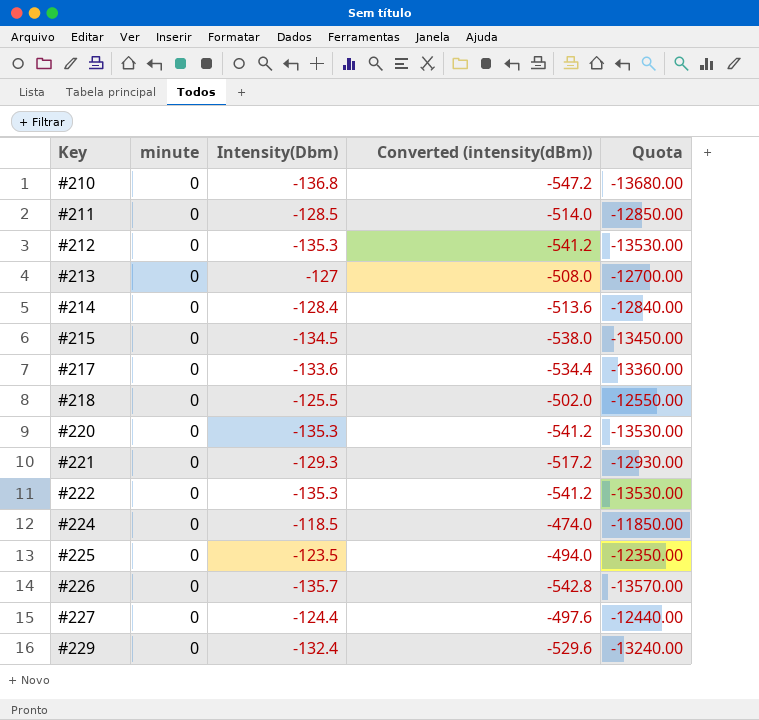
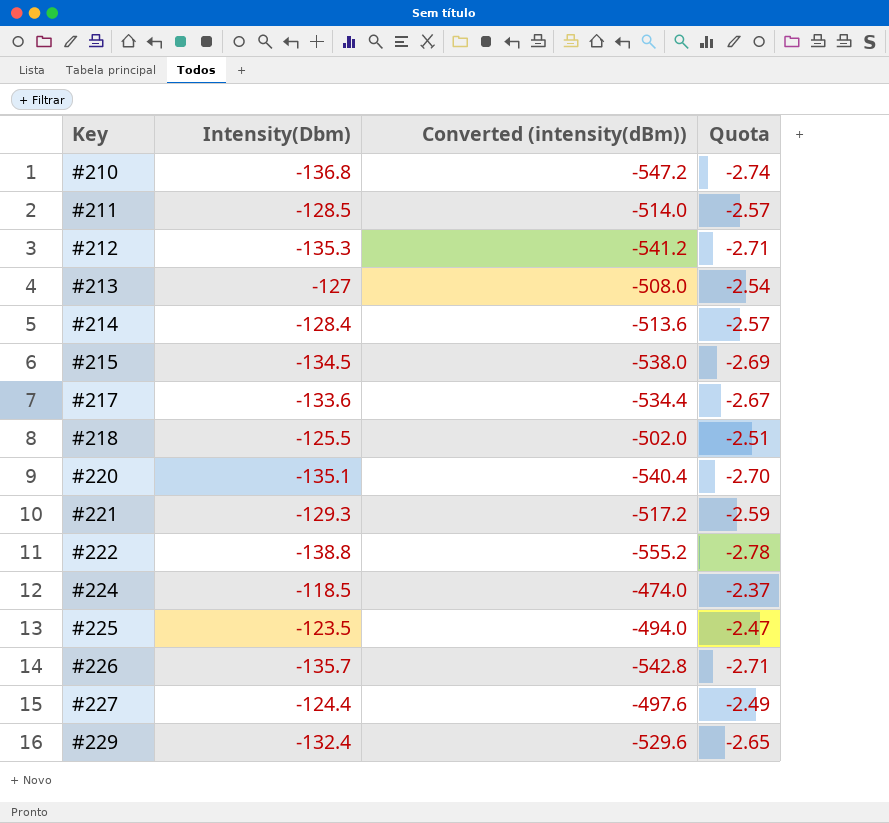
column minute | position: 2 -> none
column Quota | formula: [Intensity(Dbm)] * 100 -> [Intensity(Dbm)] * 0.02
#220 | Intensity(Dbm): -135.3 -> -135.1
#220 | Converted (intensity(dBm)): -541.2 -> -540.4
#222 | Intensity(Dbm): -135.3 -> -138.8
#222 | Converted (intensity(dBm)): -541.2 -> -555.2

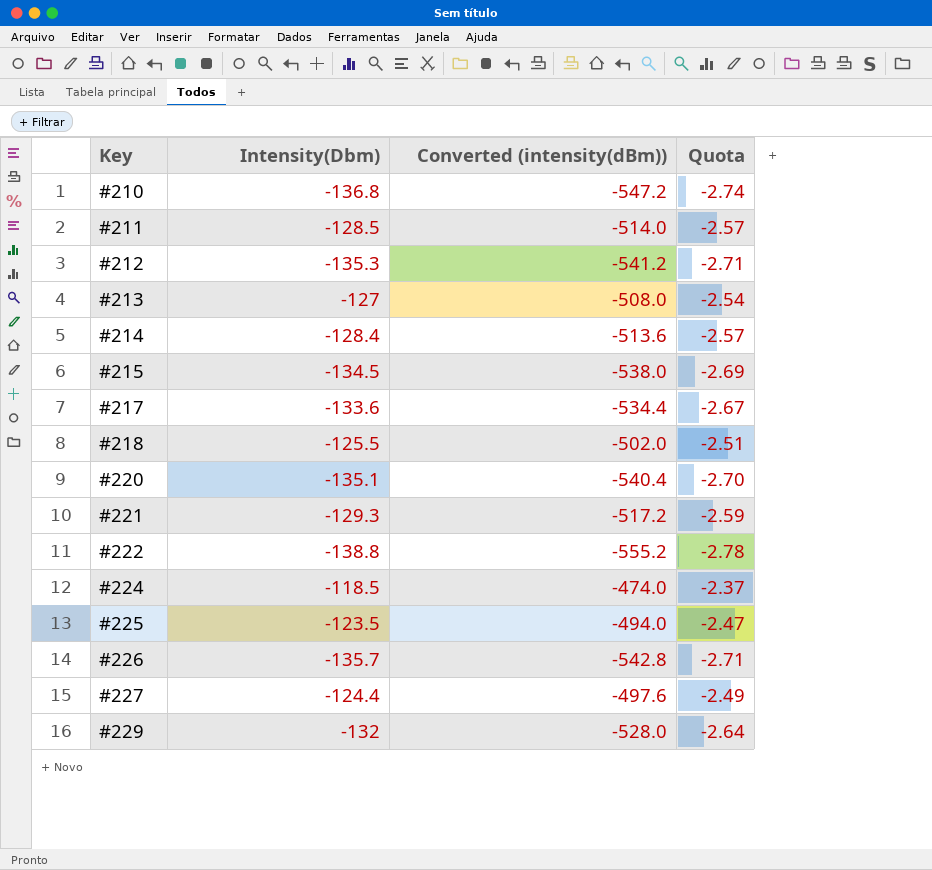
#229 | Intensity(Dbm): -132.4 -> -132
#229 | Converted (intensity(dBm)): -529.6 -> -528.0
#229 | Quota: -2.65 -> -2.64

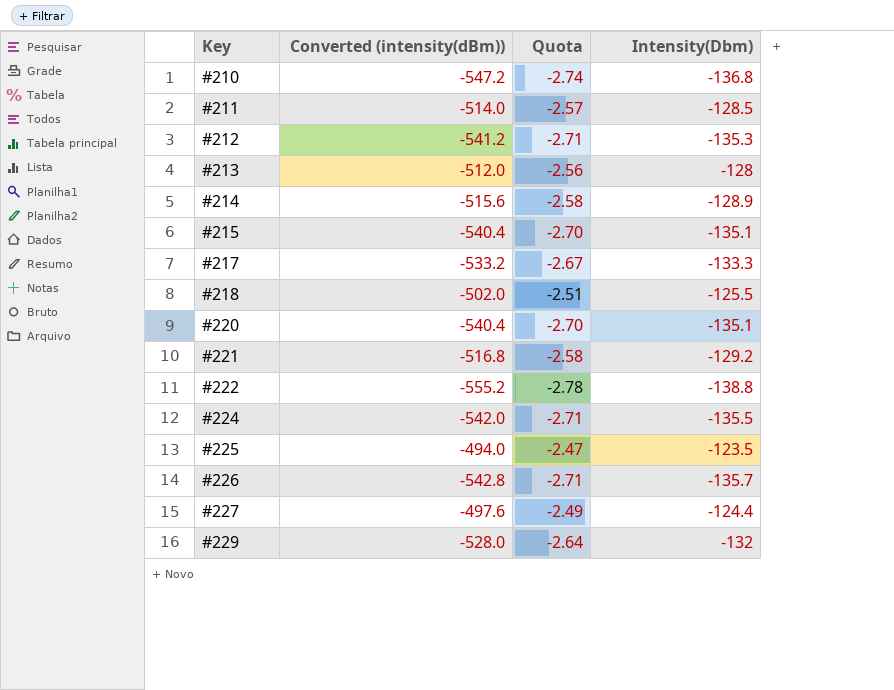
column Intensity(Dbm) | position: 2 -> 4
#213 | Converted (intensity(dBm)): -508.0 -> -512.0
#213 | Quota: -2.54 -> -2.56
#213 | Intensity(Dbm): -127 -> -128
#214 | Converted (intensity(dBm)): -513.6 -> -515.6
#214 | Quota: -2.57 -> -2.58
#214 | Intensity(Dbm): -128.4 -> -128.9
#215 | Converted (intensity(dBm)): -538.0 -> -540.4
#215 | Quota: -2.69 -> -2.70
#215 | Intensity(Dbm): -134.5 -> -135.1
#217 | Converted (intensity(dBm)): -534.4 -> -533.2
#217 | Intensity(Dbm): -133.6 -> -133.3
#221 | Converted (intensity(dBm)): -517.2 -> -516.8
#221 | Quota: -2.59 -> -2.58
#221 | Intensity(Dbm): -129.3 -> -129.2
#224 | Converted (intensity(dBm)): -474.0 -> -542.0
#224 | Quota: -2.37 -> -2.71
#224 | Intensity(Dbm): -118.5 -> -135.5

